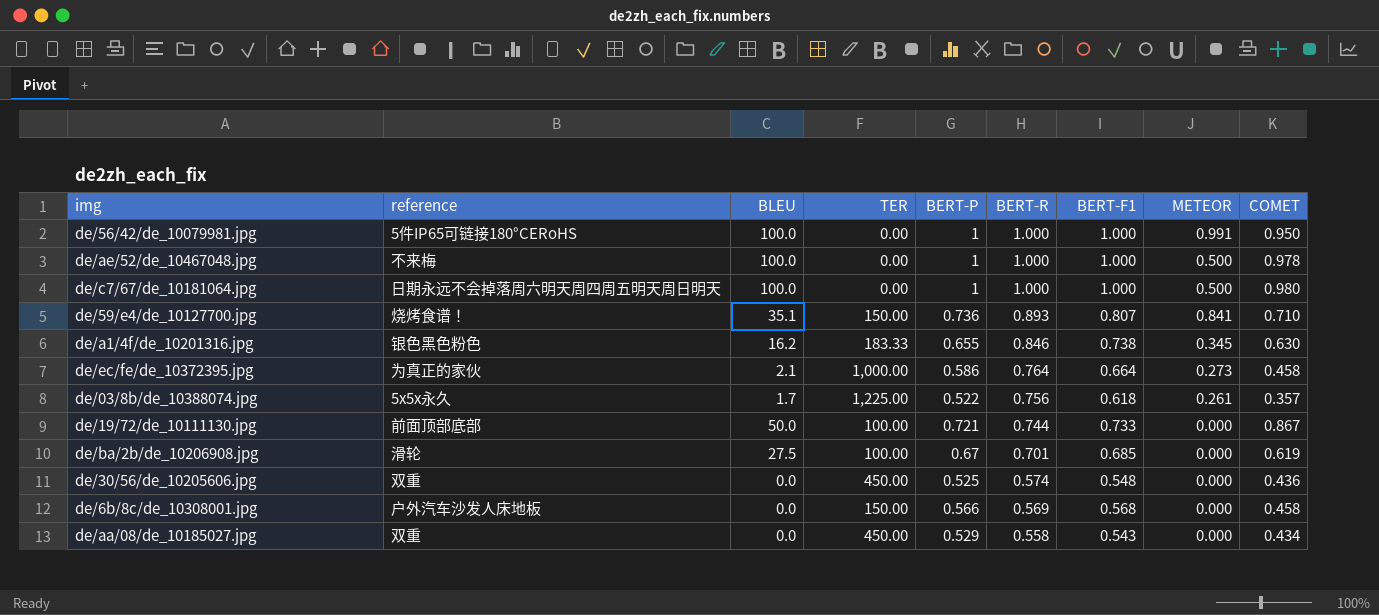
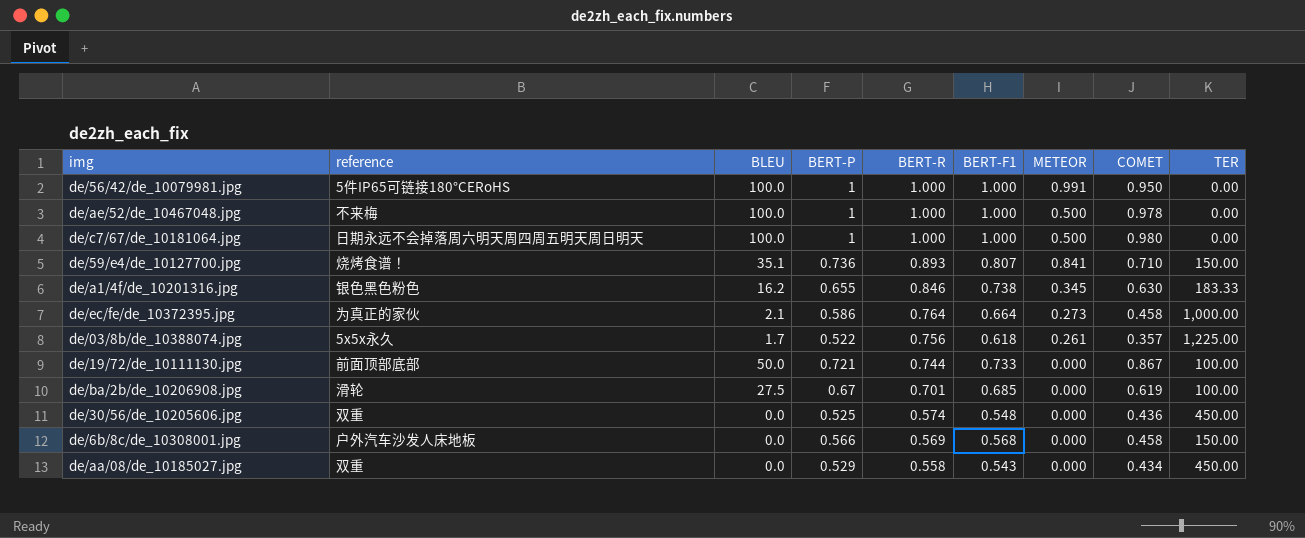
column TER | position: 4 -> 9

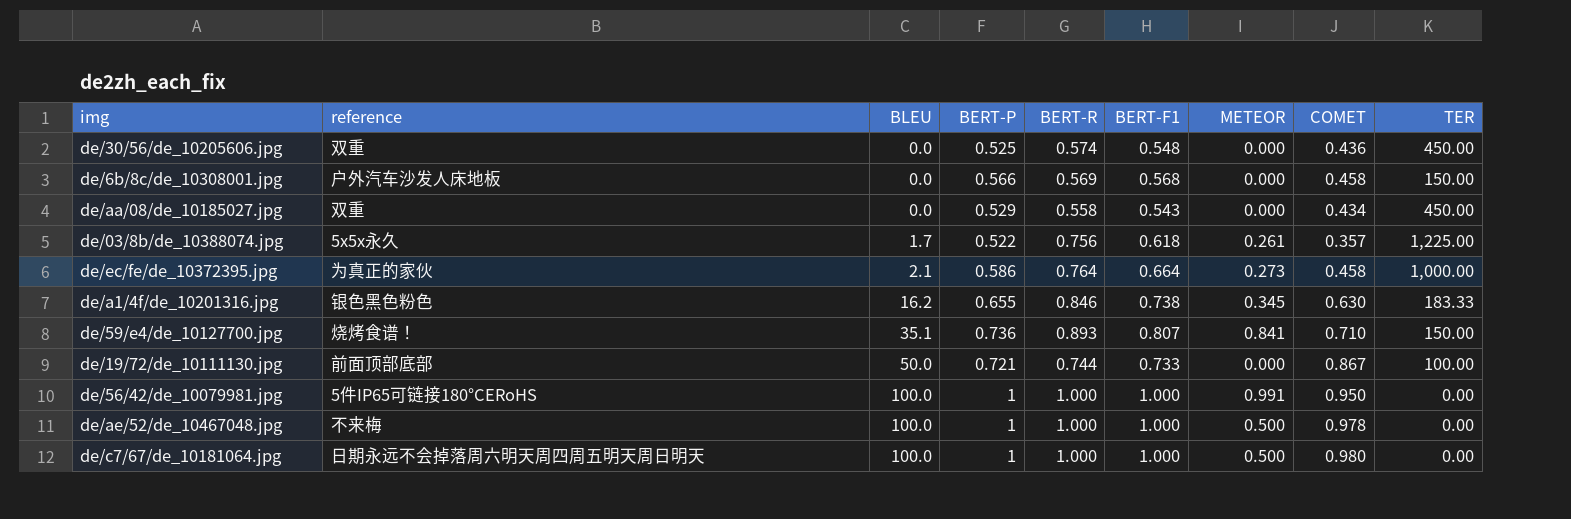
row order: BERT-R descending -> BLEU ascending
row de/ba/2b/de_10206908.jpg: 滑轮 | 27.5 | 0.67 | 0.701 | 0.685 | 0.000 | 0.619 | 100.00 -> none

